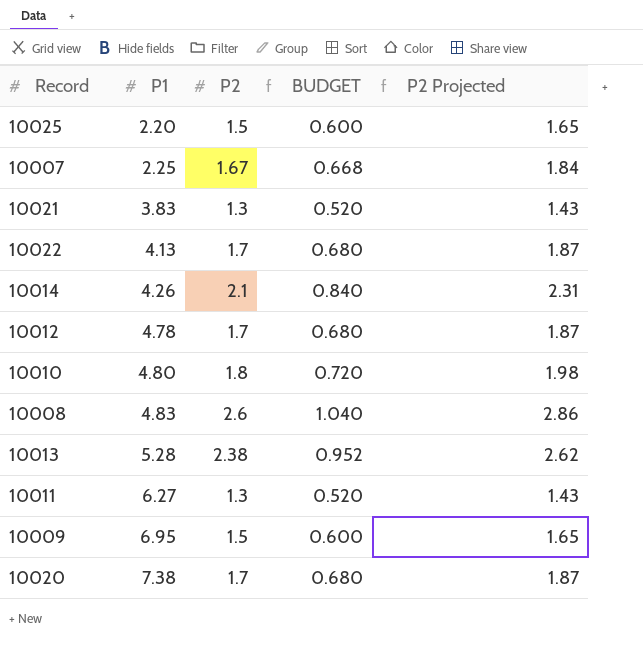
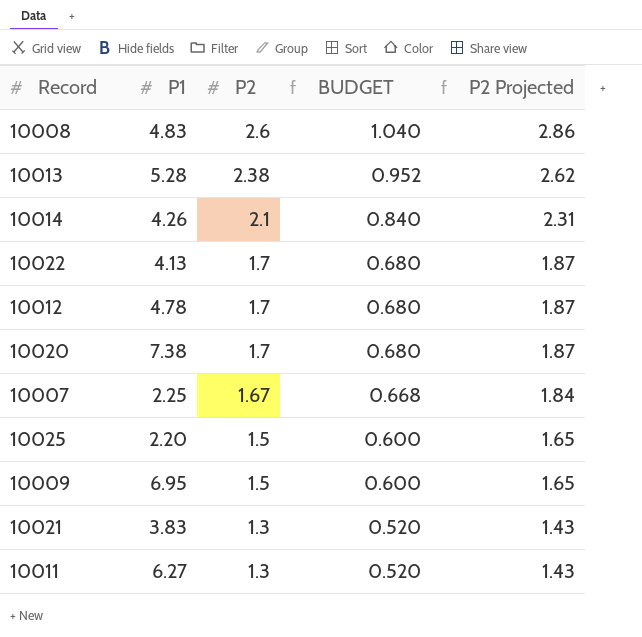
row order: P1 ascending -> P2 descending
row 10010: 4.80 | 1.8 | 0.720 | 1.98 -> none

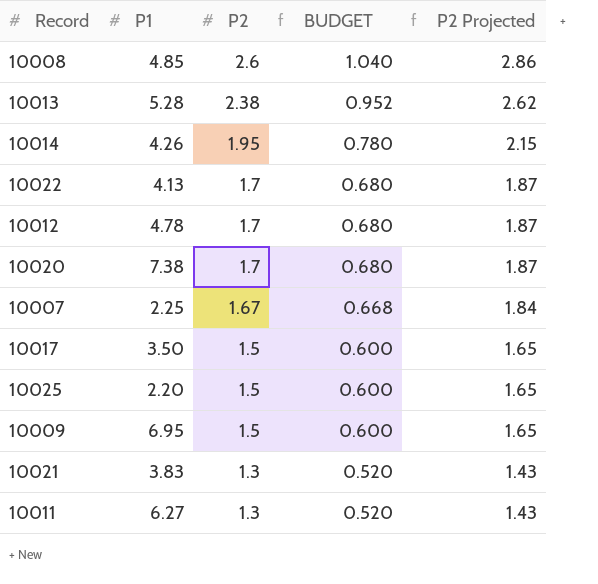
10008 | P1: 4.83 -> 4.85
10014 | P2: 2.1 -> 1.95
10014 | BUDGET: 0.840 -> 0.780
10014 | P2 Projected: 2.31 -> 2.15
row 10017: none -> 3.50 | 1.5 | 0.600 | 1.65

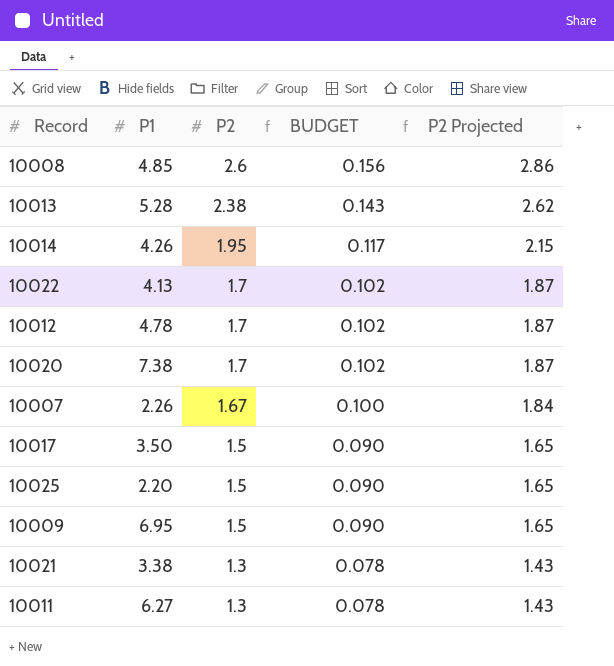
column BUDGET | formula: [P2] * 0.4 -> [P2] * 0.06
10007 | P1: 2.25 -> 2.26
10021 | P1: 3.83 -> 3.38

